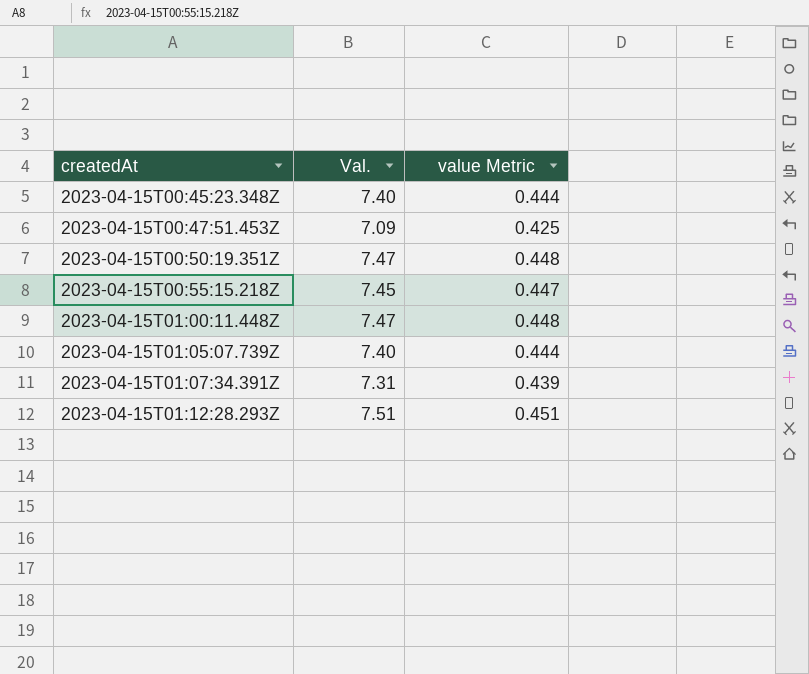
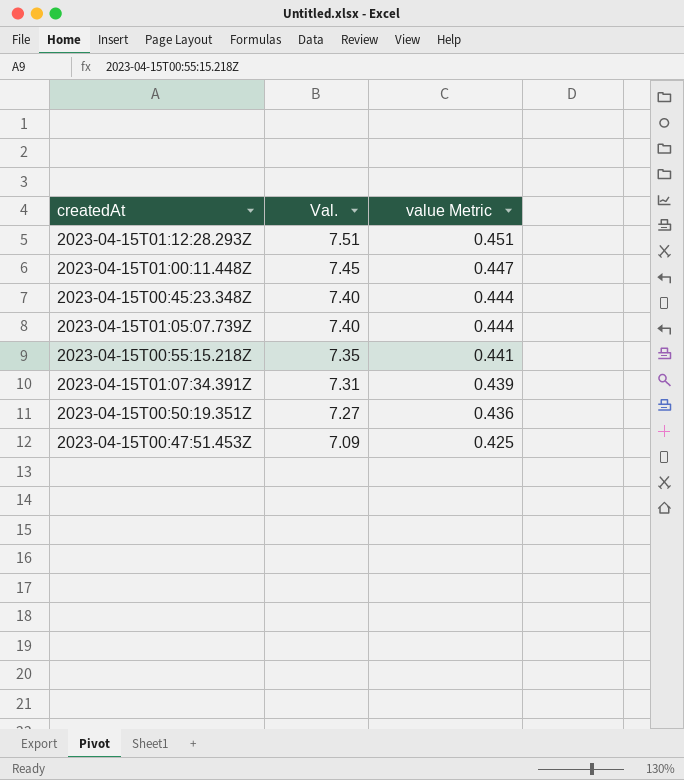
row order: createdAt ascending -> Val. descending
2023-04-15T01:00:11.448Z | Val.: 7.47 -> 7.45
2023-04-15T01:00:11.448Z | value Metric: 0.448 -> 0.447
2023-04-15T00:55:15.218Z | Val.: 7.45 -> 7.35
2023-04-15T00:55:15.218Z | value Metric: 0.447 -> 0.441
2023-04-15T00:50:19.351Z | Val.: 7.47 -> 7.27
2023-04-15T00:50:19.351Z | value Metric: 0.448 -> 0.436

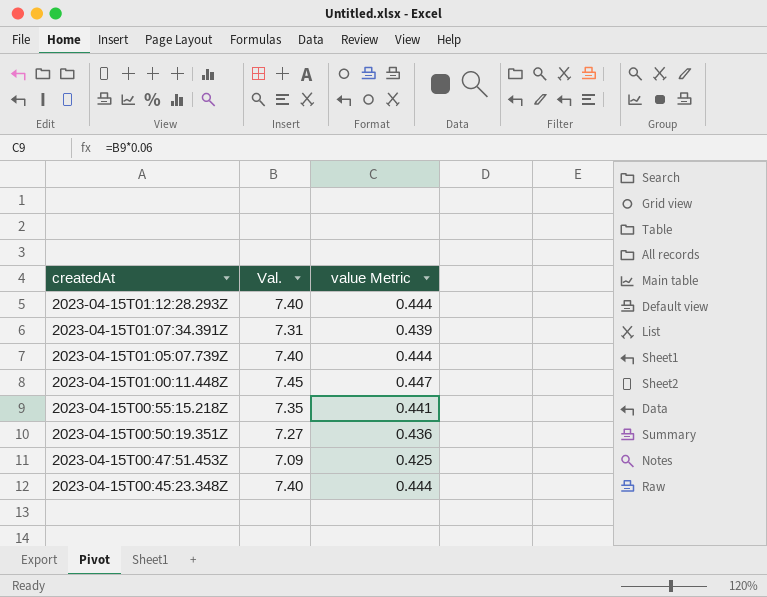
row order: Val. descending -> createdAt descending
2023-04-15T01:12:28.293Z | Val.: 7.51 -> 7.40
2023-04-15T01:12:28.293Z | value Metric: 0.451 -> 0.444

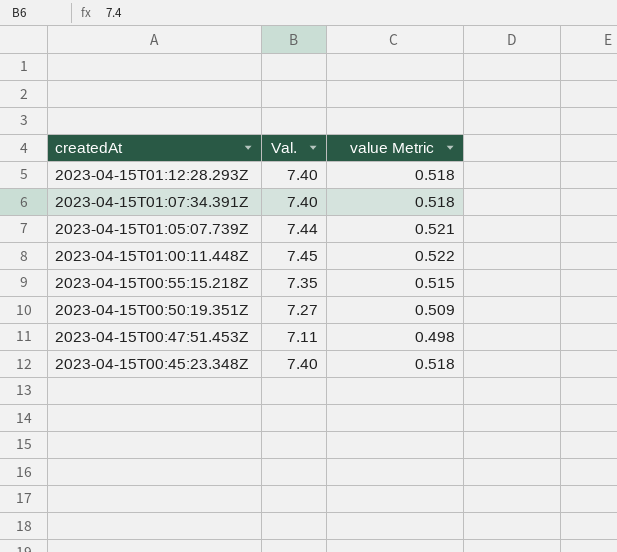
column value Metric | formula: [Val.] * 0.06 -> [Val.] * 0.07
2023-04-15T01:07:34.391Z | Val.: 7.31 -> 7.40
2023-04-15T01:05:07.739Z | Val.: 7.40 -> 7.44
2023-04-15T00:47:51.453Z | Val.: 7.09 -> 7.11

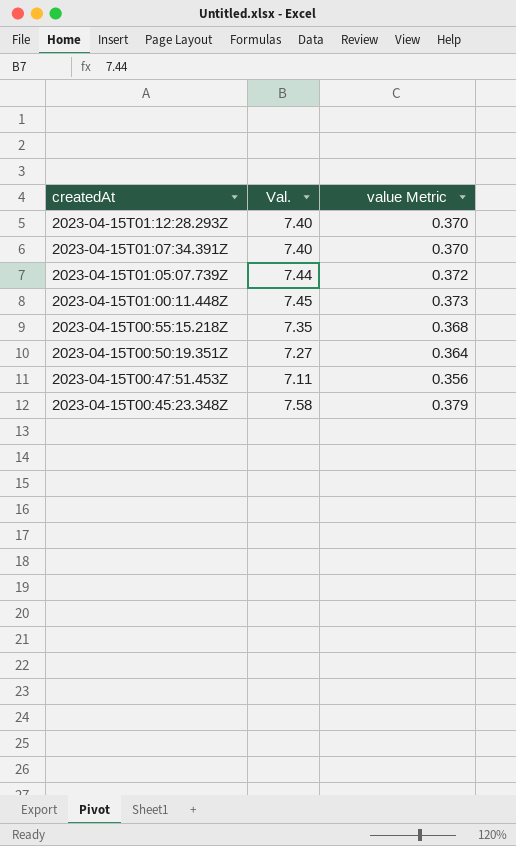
column value Metric | formula: [Val.] * 0.07 -> [Val.] * 0.05
2023-04-15T00:45:23.348Z | Val.: 7.40 -> 7.58

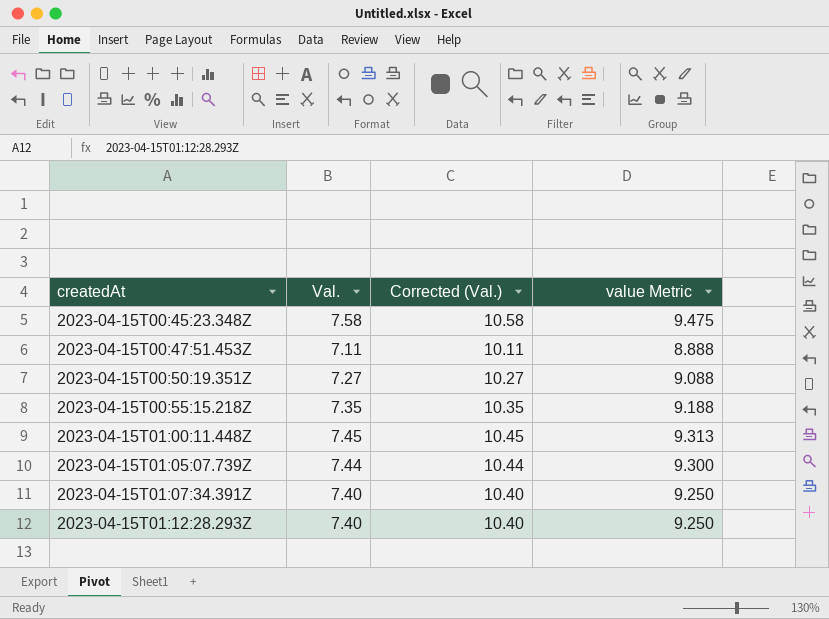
row order: createdAt descending -> createdAt ascending
column Corrected (Val.) | formula: none -> [Val.] + 3
column value Metric | formula: [Val.] * 0.05 -> [Val.] * 1.25

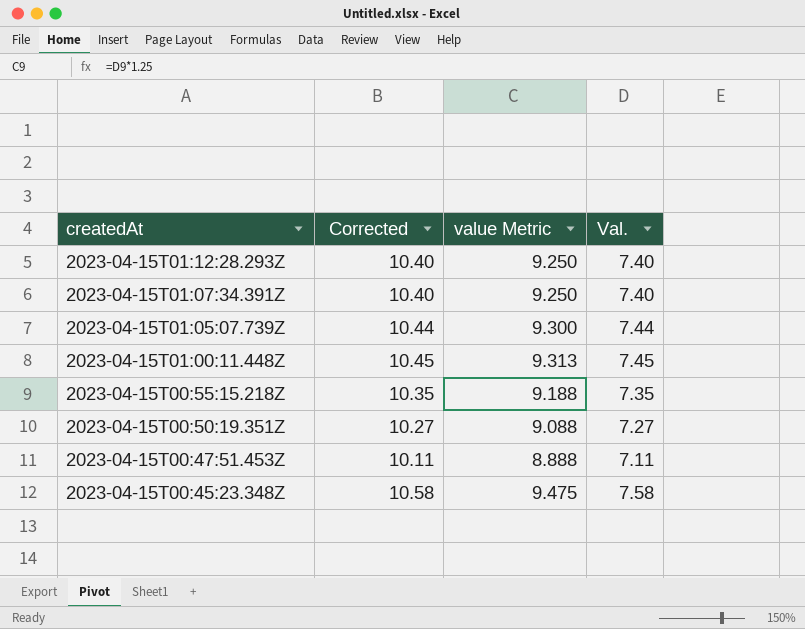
row order: createdAt ascending -> createdAt descending
column name: Corrected (Val.) -> Corrected
column Val. | position: 2 -> 4

